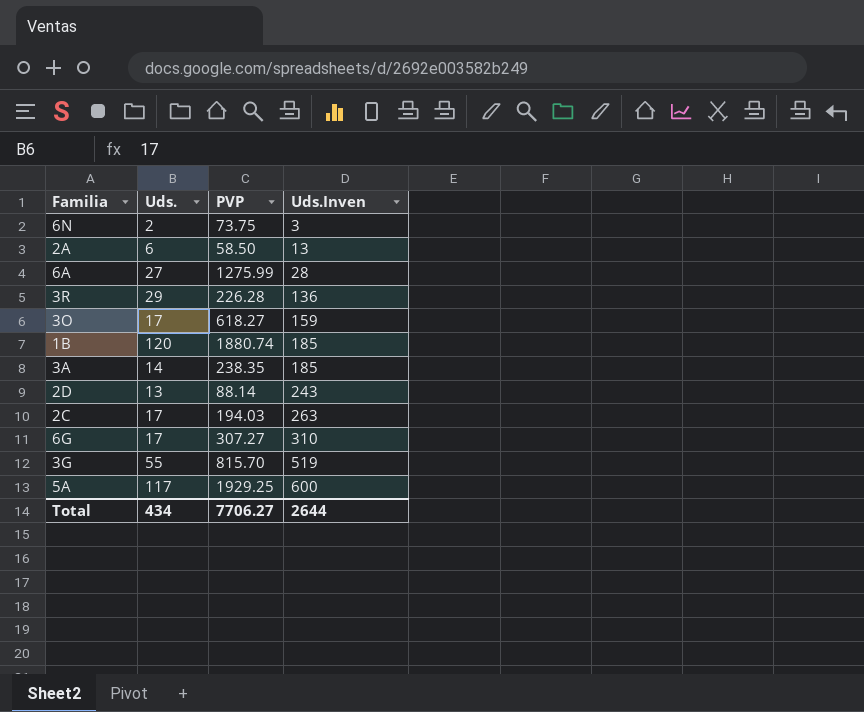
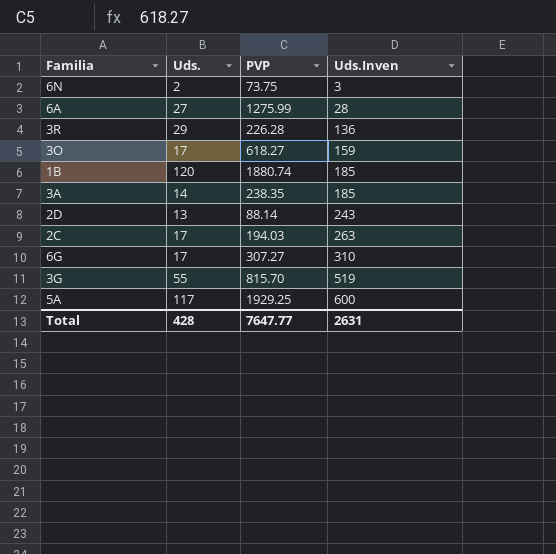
row 2A: 6 | 58.50 | 13 -> none
Total | Uds.: 434 -> 428
Total | PVP: 7706.27 -> 7647.77
Total | Uds.Inven: 2644 -> 2631

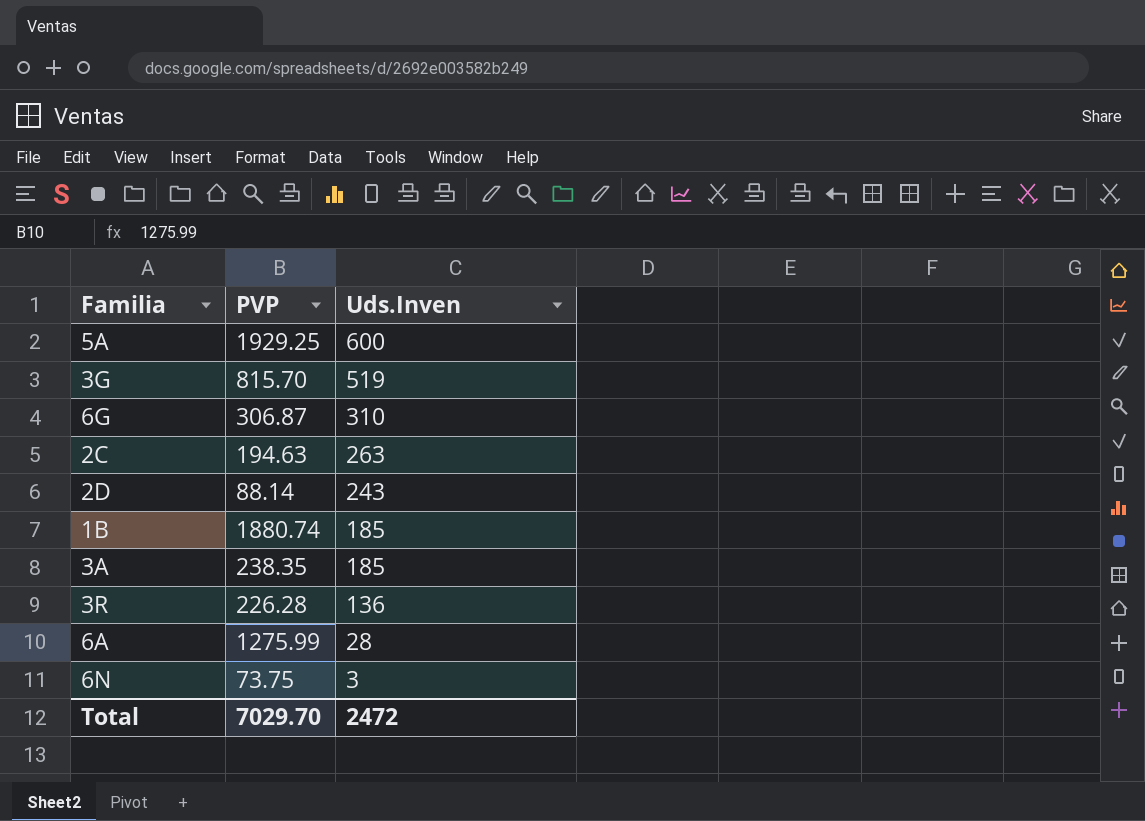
row order: Uds.Inven ascending -> Uds.Inven descending
column Uds. | position: 2 -> none
row 3O: 17 | 618.27 | 159 -> none
6G | PVP: 307.27 -> 306.87
2C | PVP: 194.03 -> 194.63
Total | PVP: 7647.77 -> 7029.70
Total | Uds.Inven: 2631 -> 2472

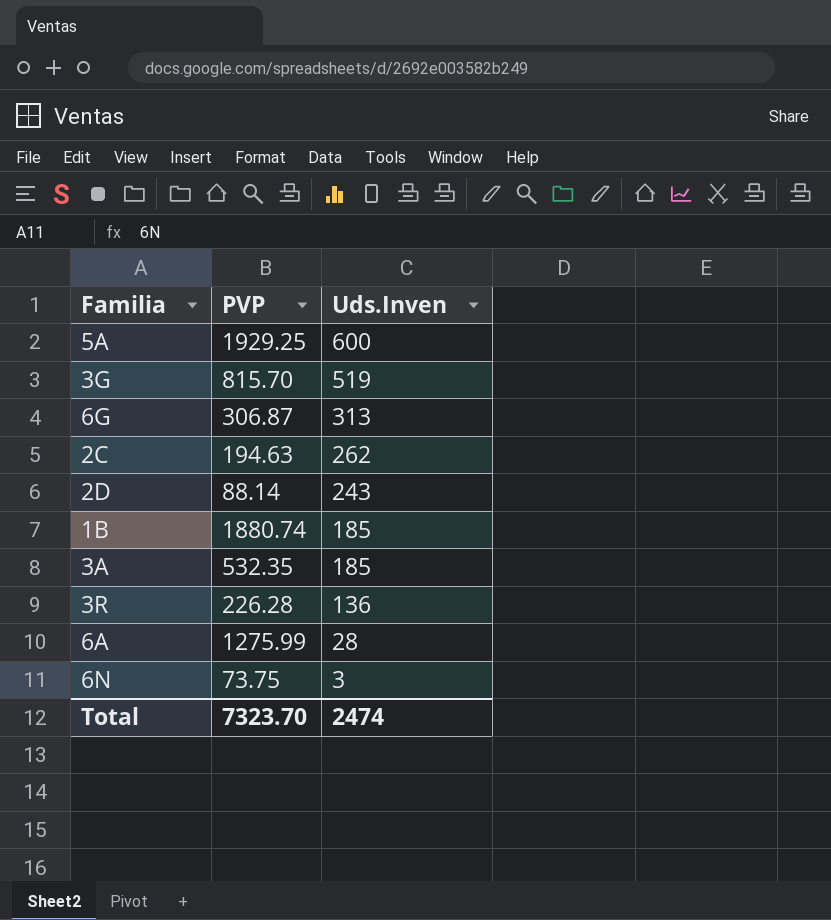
6G | Uds.Inven: 310 -> 313
2C | Uds.Inven: 263 -> 262
3A | PVP: 238.35 -> 532.35
Total | PVP: 7029.70 -> 7323.70
Total | Uds.Inven: 2472 -> 2474

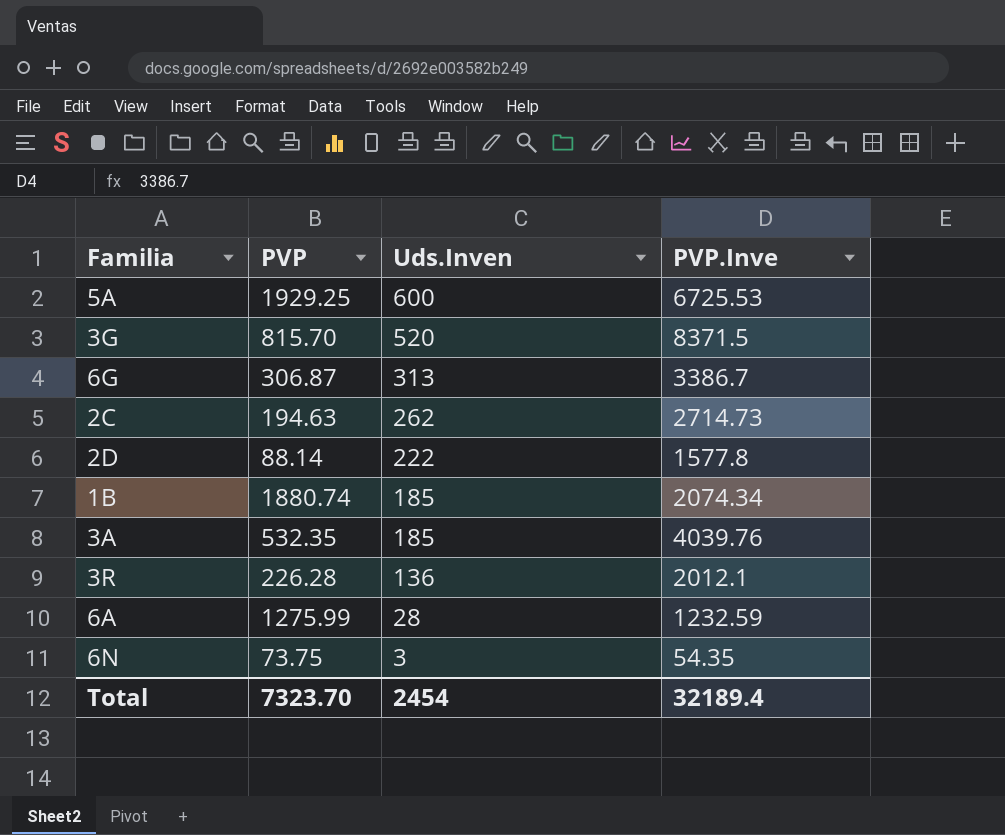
column PVP.Inve | position: none -> 4
3G | Uds.Inven: 519 -> 520
2D | Uds.Inven: 243 -> 222
Total | Uds.Inven: 2474 -> 2454

